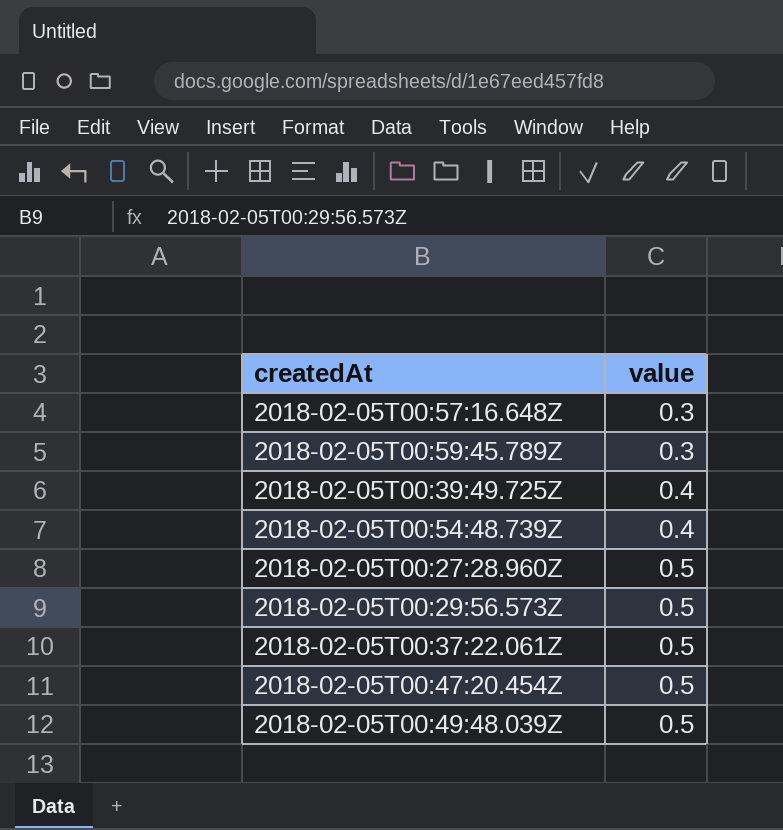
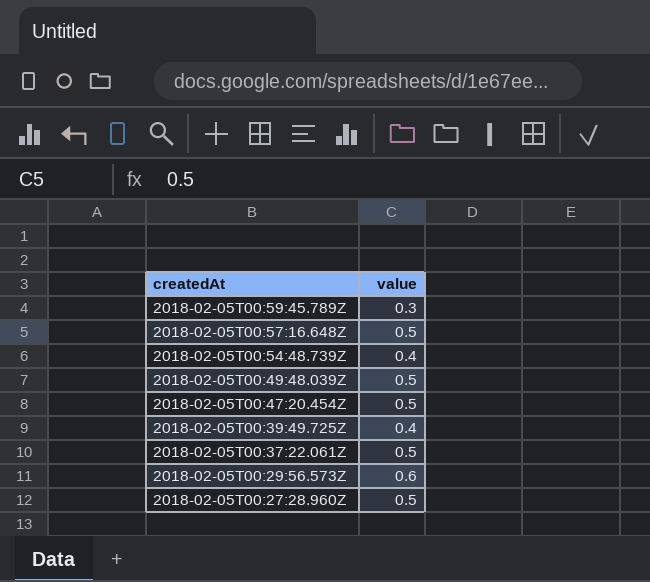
row order: value ascending -> createdAt descending
2018-02-05T00:57:16.648Z | value: 0.3 -> 0.5
2018-02-05T00:29:56.573Z | value: 0.5 -> 0.6

